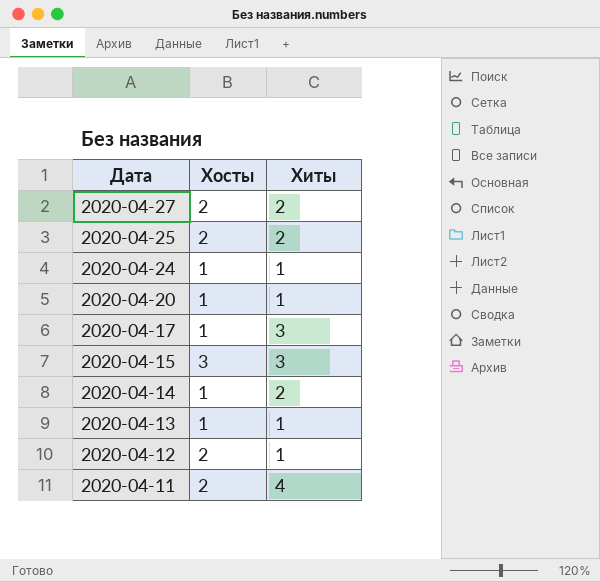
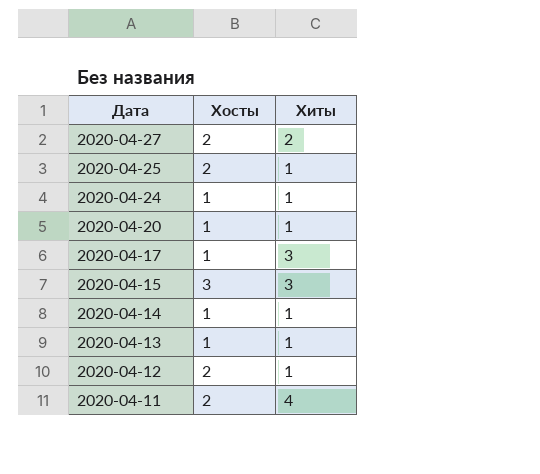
2020-04-25 | Хиты: 2 -> 1
2020-04-14 | Хиты: 2 -> 1

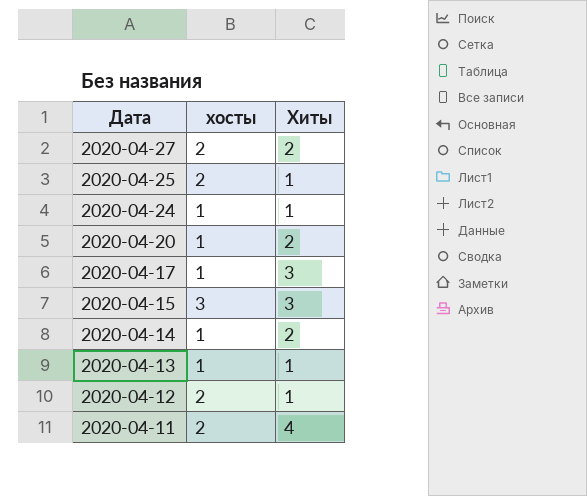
column name: Хосты -> хосты
2020-04-20 | Хиты: 1 -> 2
2020-04-14 | Хиты: 1 -> 2

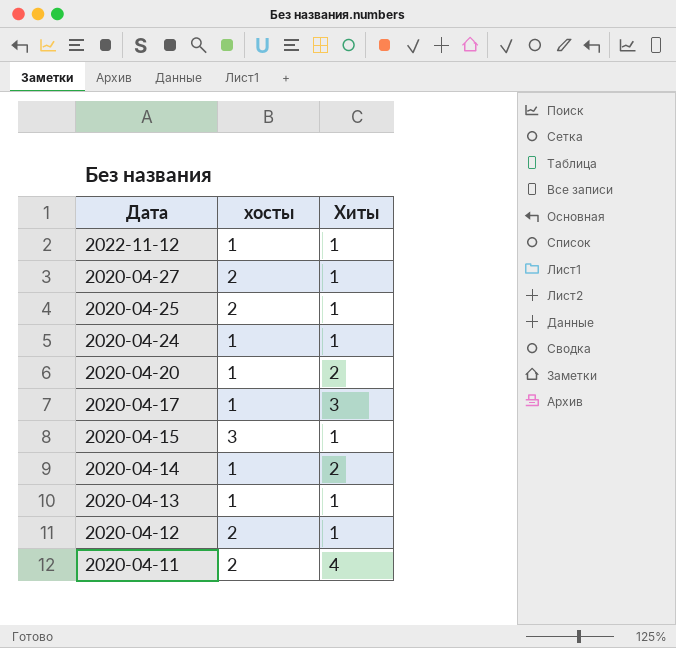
row 2022-11-12: none -> 1 | 1
2020-04-27 | Хиты: 2 -> 1
2020-04-15 | Хиты: 3 -> 1

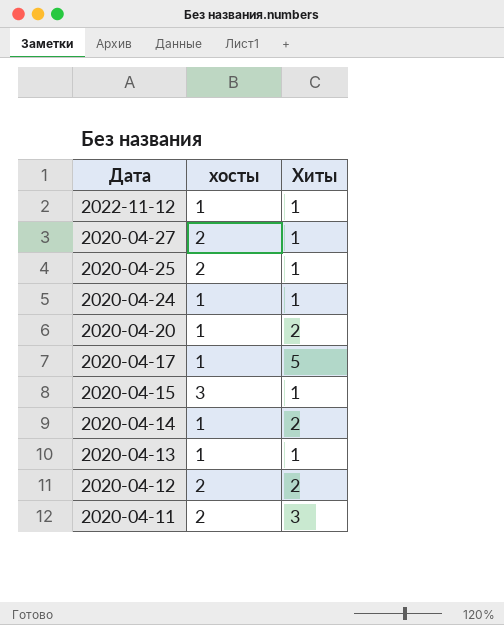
2020-04-17 | Хиты: 3 -> 5
2020-04-12 | Хиты: 1 -> 2
2020-04-11 | Хиты: 4 -> 3

